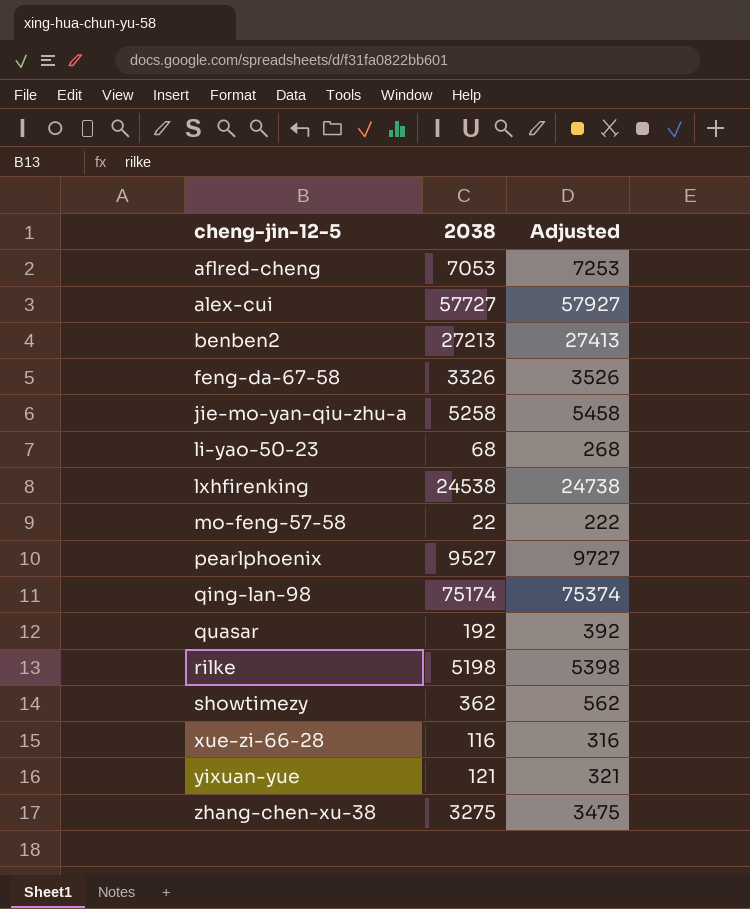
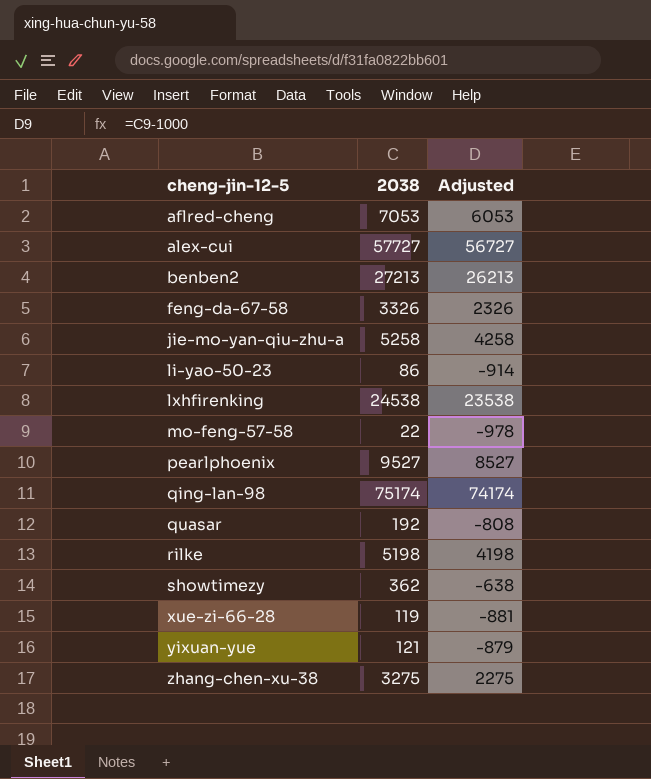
column Adjusted | formula: [2038] + 200 -> [2038] - 1000
li-yao-50-23 | 2038: 68 -> 86
xue-zi-66-28 | 2038: 116 -> 119

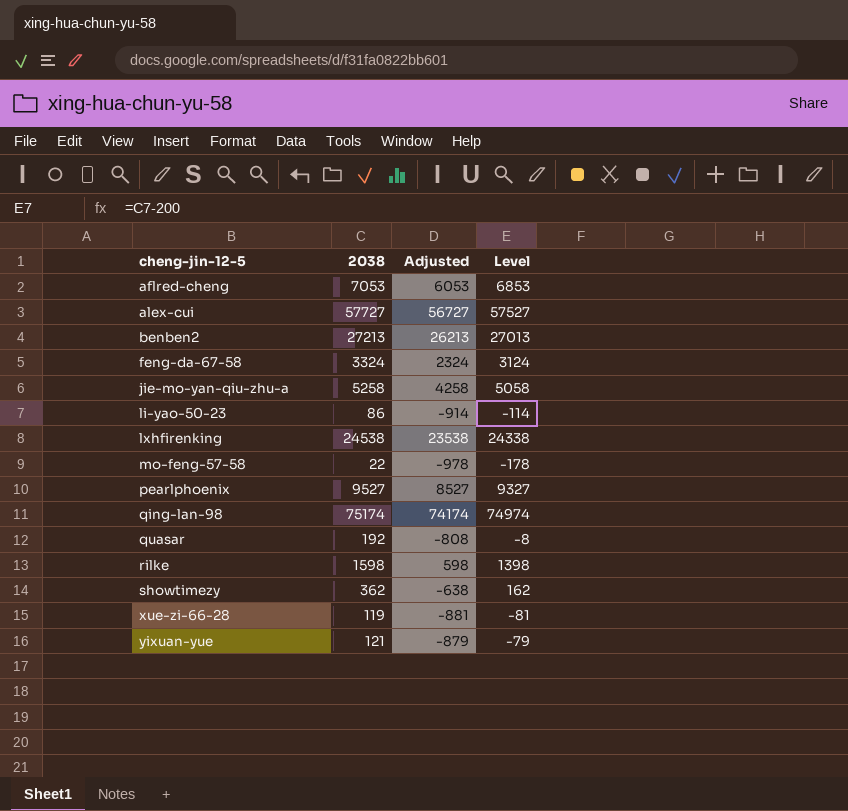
column Level | formula: none -> [2038] - 200
row zhang-chen-xu-38: 3275 | 2275 -> none
feng-da-67-58 | 2038: 3326 -> 3324
feng-da-67-58 | Adjusted: 2326 -> 2324
rilke | 2038: 5198 -> 1598
rilke | Adjusted: 4198 -> 598

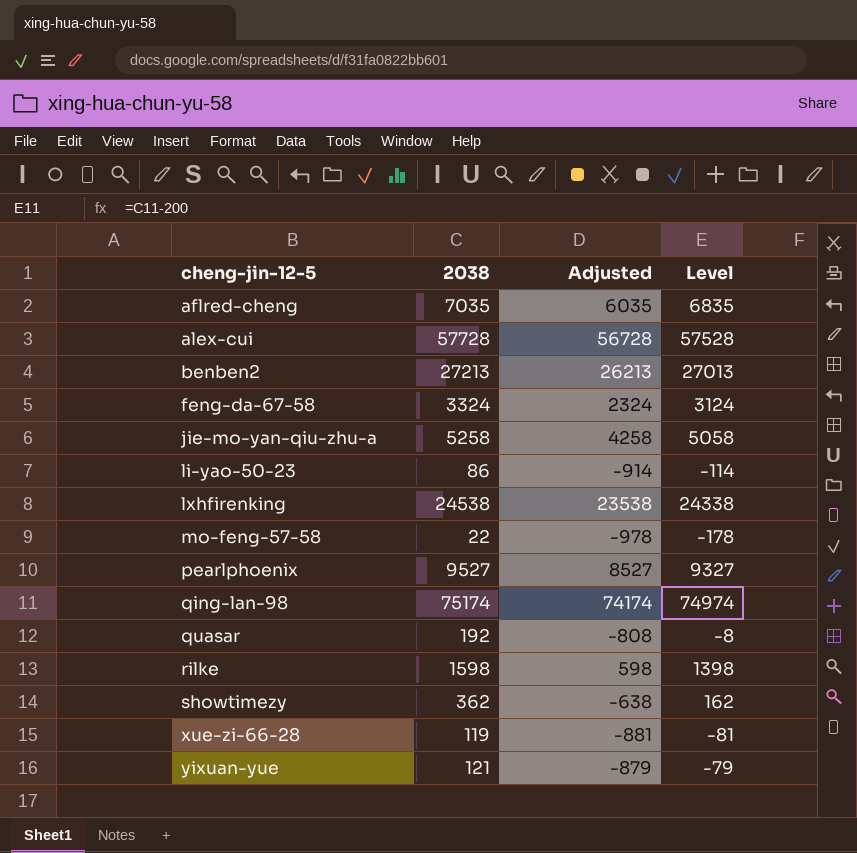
aflred-cheng | 2038: 7053 -> 7035
aflred-cheng | Adjusted: 6053 -> 6035
aflred-cheng | Level: 6853 -> 6835
alex-cui | 2038: 57727 -> 57728
alex-cui | Adjusted: 56727 -> 56728
alex-cui | Level: 57527 -> 57528

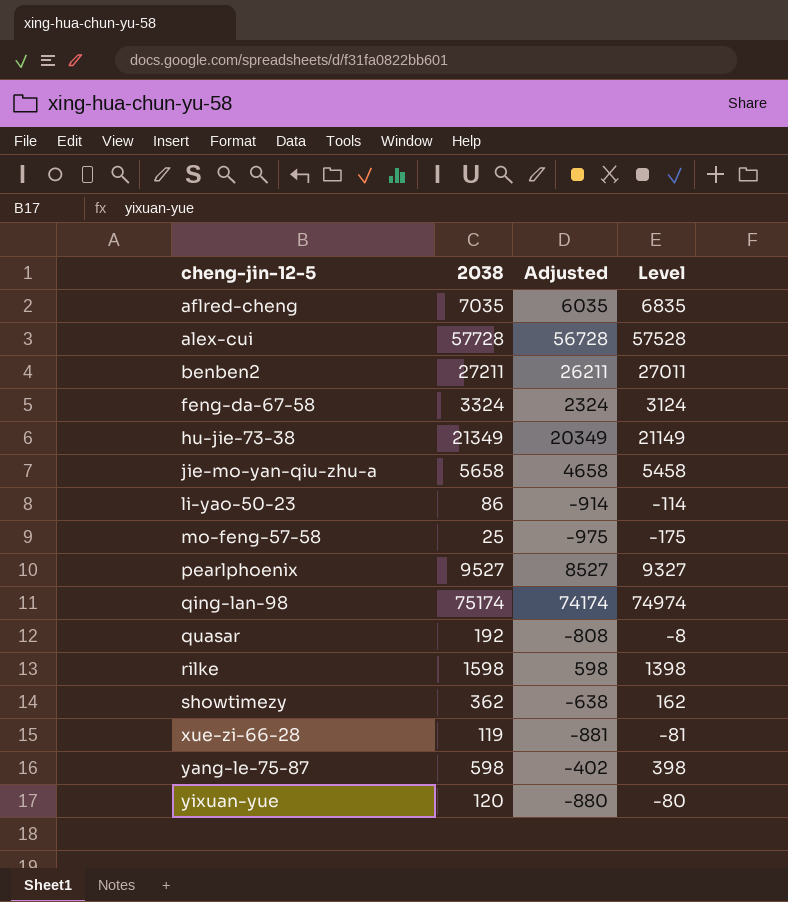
row lxhfirenking: 24538 | 23538 | 24338 -> none
benben2 | 2038: 27213 -> 27211
benben2 | Adjusted: 26213 -> 26211
benben2 | Level: 27013 -> 27011
row hu-jie-73-38: none -> 21349 | 20349 | 21149
jie-mo-yan-qiu-zhu-a | 2038: 5258 -> 5658
jie-mo-yan-qiu-zhu-a | Adjusted: 4258 -> 4658
jie-mo-yan-qiu-zhu-a | Level: 5058 -> 5458
mo-feng-57-58 | 2038: 22 -> 25
mo-feng-57-58 | Adjusted: -978 -> -975
mo-feng-57-58 | Level: -178 -> -175
row yang-le-75-87: none -> 598 | -402 | 398
yixuan-yue | 2038: 121 -> 120
yixuan-yue | Adjusted: -879 -> -880
yixuan-yue | Level: -79 -> -80

